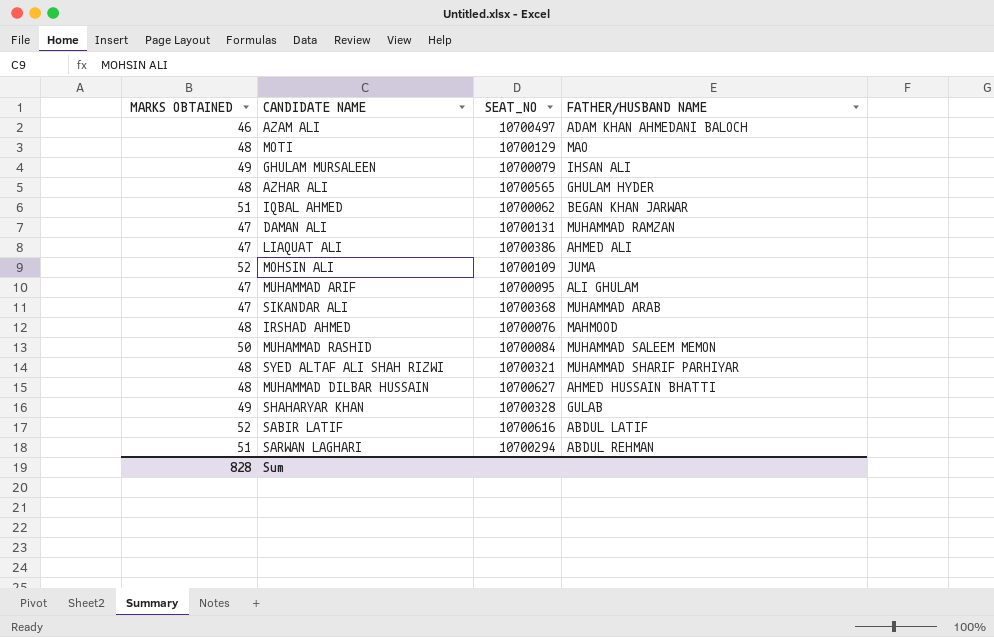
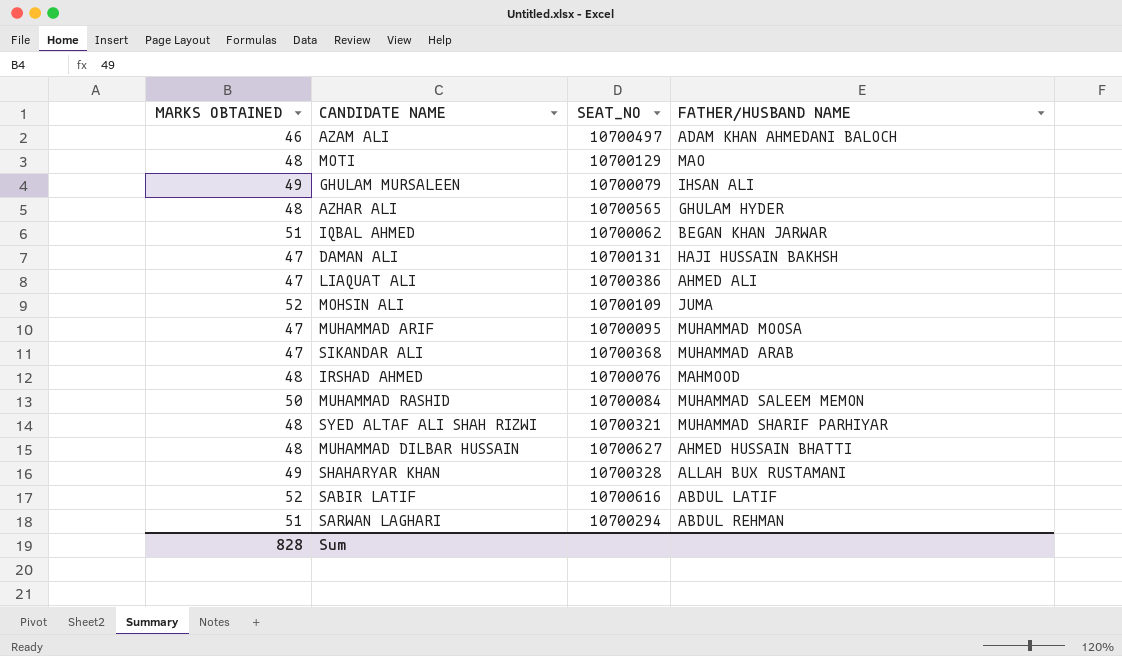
DAMAN ALI | FATHER/HUSBAND NAME: MUHAMMAD RAMZAN -> HAJI HUSSAIN BAKHSH
MUHAMMAD ARIF | FATHER/HUSBAND NAME: ALI GHULAM -> MUHAMMAD MOOSA
SHAHARYAR KHAN | FATHER/HUSBAND NAME: GULAB -> ALLAH BUX RUSTAMANI

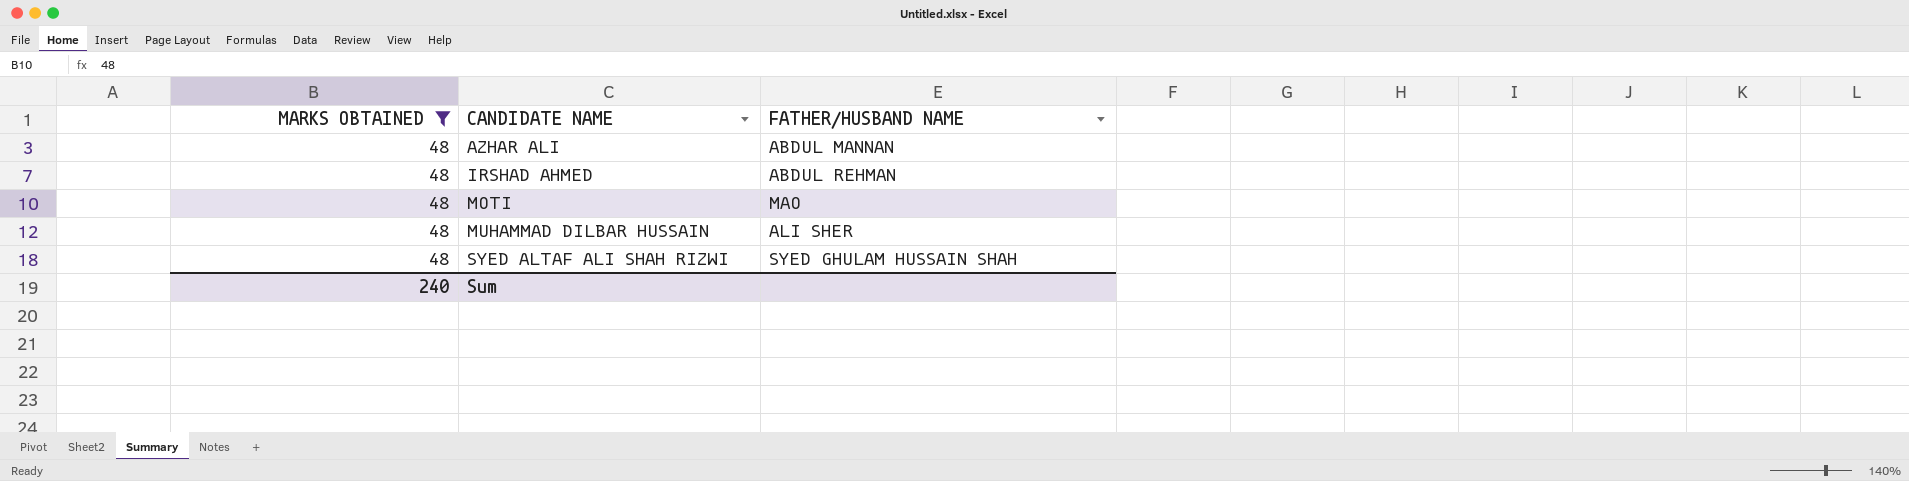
filter: none -> MARKS OBTAINED = 48
row order: none -> CANDIDATE NAME ascending
column SEAT_NO | position: 3 -> none
AZHAR ALI | FATHER/HUSBAND NAME: GHULAM HYDER -> ABDUL MANNAN
IRSHAD AHMED | FATHER/HUSBAND NAME: MAHMOOD -> ABDUL REHMAN
MUHAMMAD DILBAR HUSSAIN | FATHER/HUSBAND NAME: AHMED HUSSAIN BHATTI -> ALI SHER
SYED ALTAF ALI SHAH RIZWI | FATHER/HUSBAND NAME: MUHAMMAD SHARIF PARHIYAR -> SYED GHULAM HUSSAIN SHAH
Sum | MARKS OBTAINED: 828 -> 240

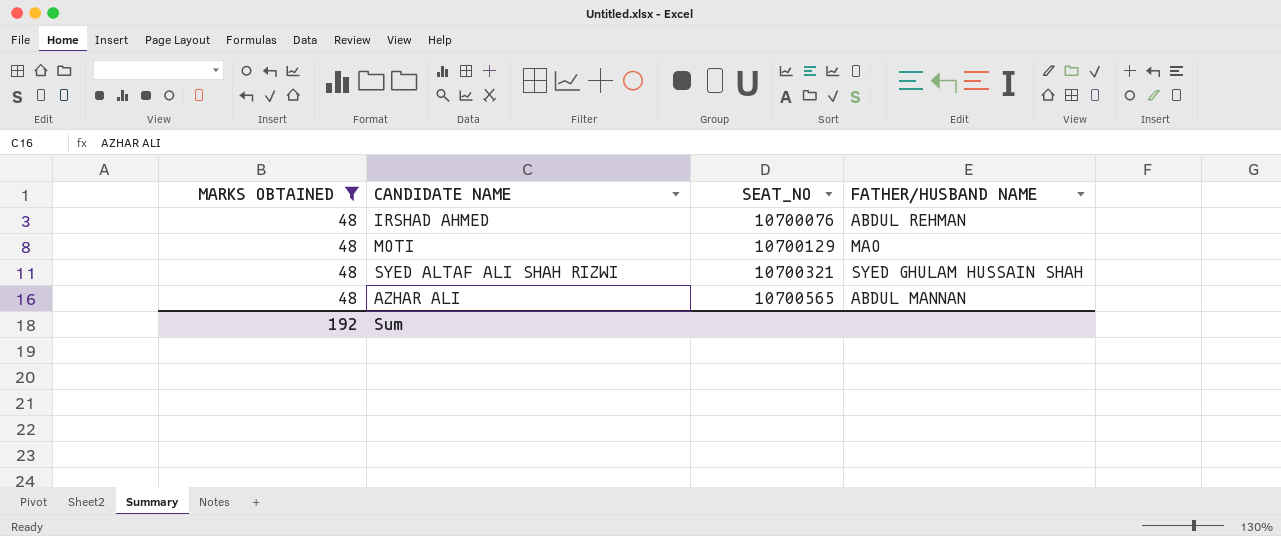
row order: CANDIDATE NAME ascending -> SEAT_NO ascending
column SEAT_NO | position: none -> 3
row MUHAMMAD DILBAR HUSSAIN: 48 | ALI SHER -> none
Sum | MARKS OBTAINED: 240 -> 192

